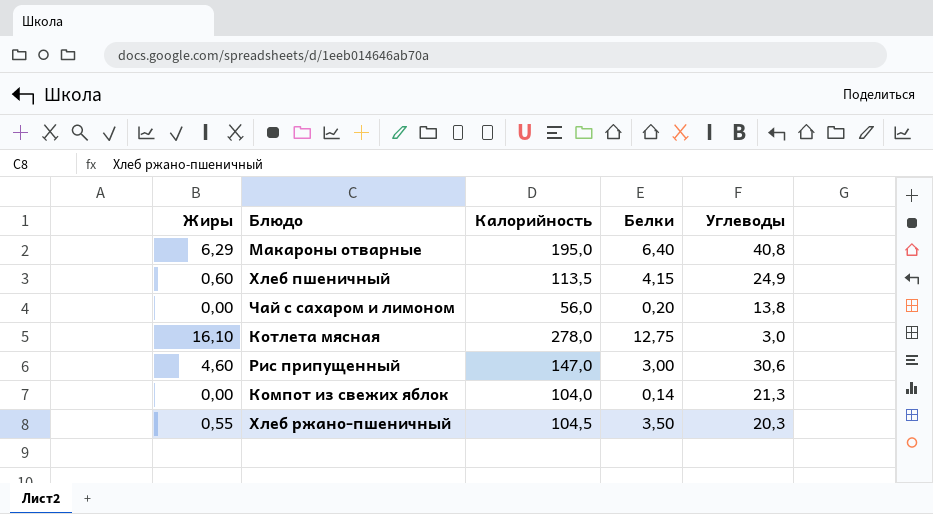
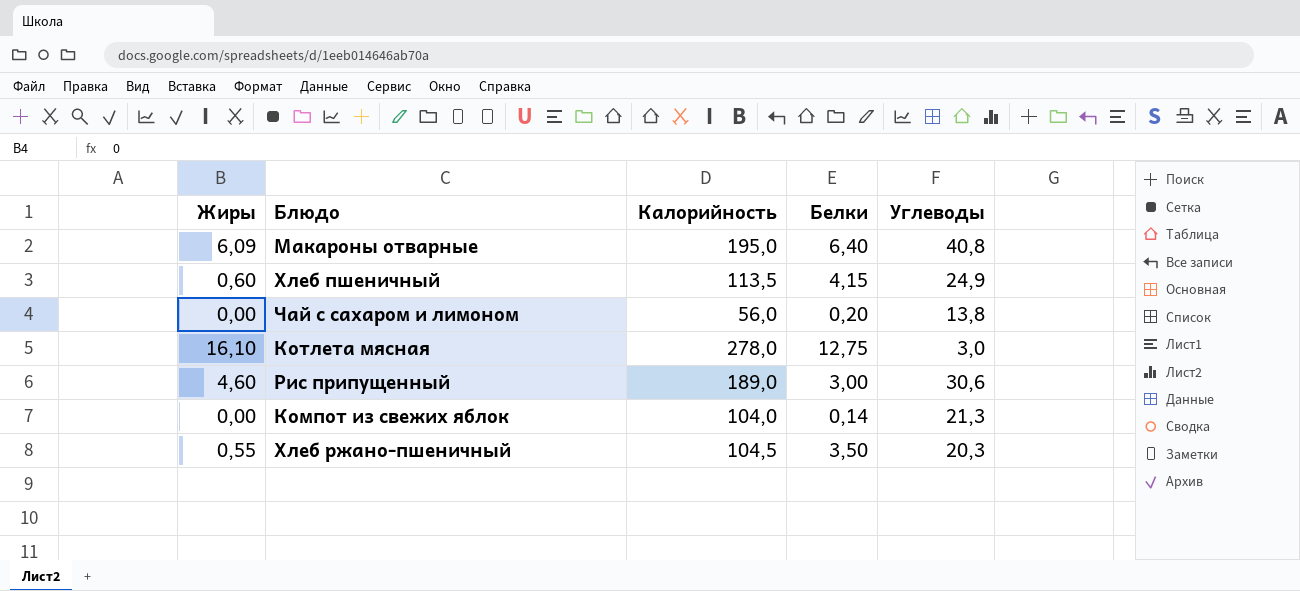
Макароны отварные | Жиры: 6,29 -> 6,09
Рис припущенный | Калорийность: 147,0 -> 189,0

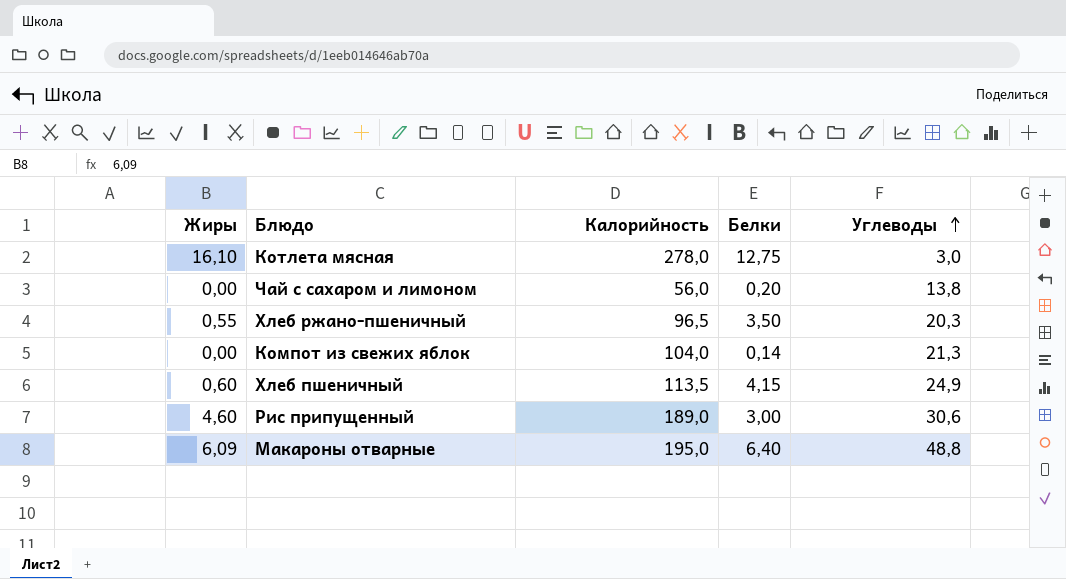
row order: none -> Углеводы ascending
Хлеб ржано-пшеничный | Калорийность: 104,5 -> 96,5
Макароны отварные | Углеводы: 40,8 -> 48,8

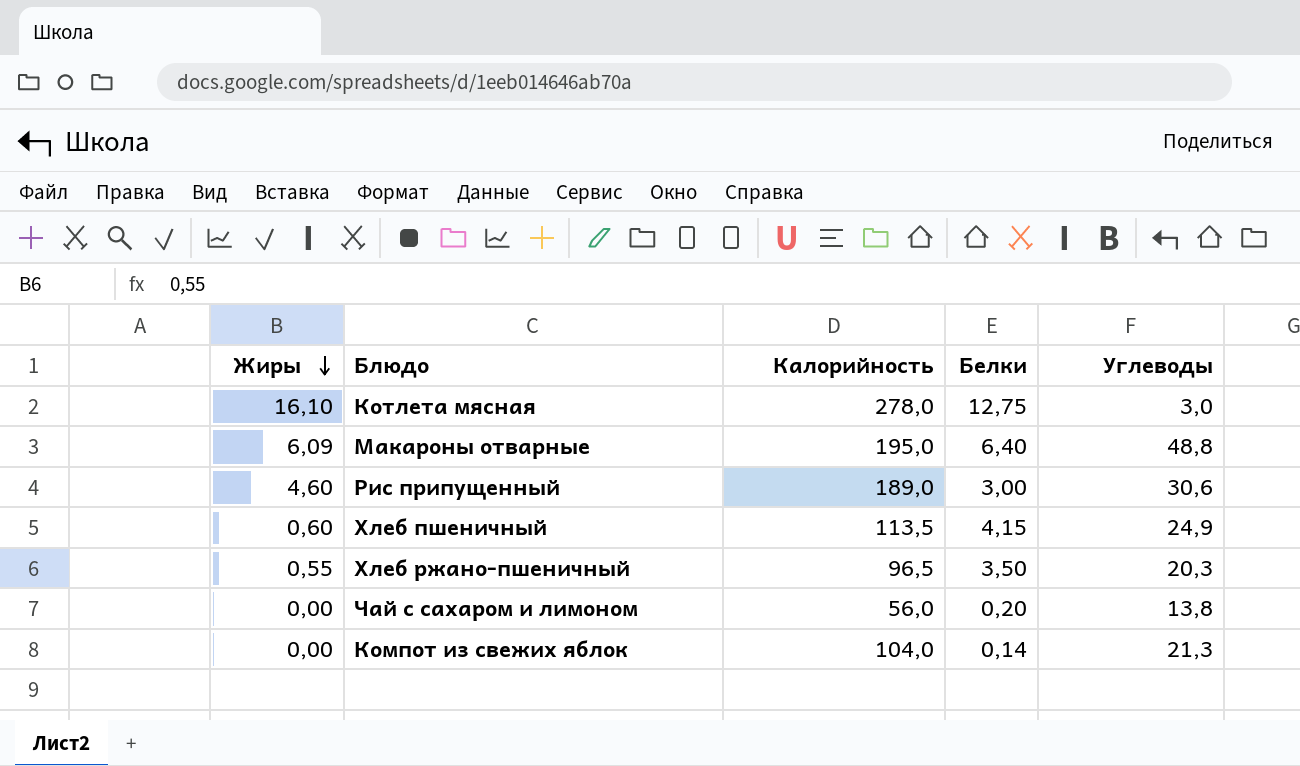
row order: Углеводы ascending -> Жиры descending

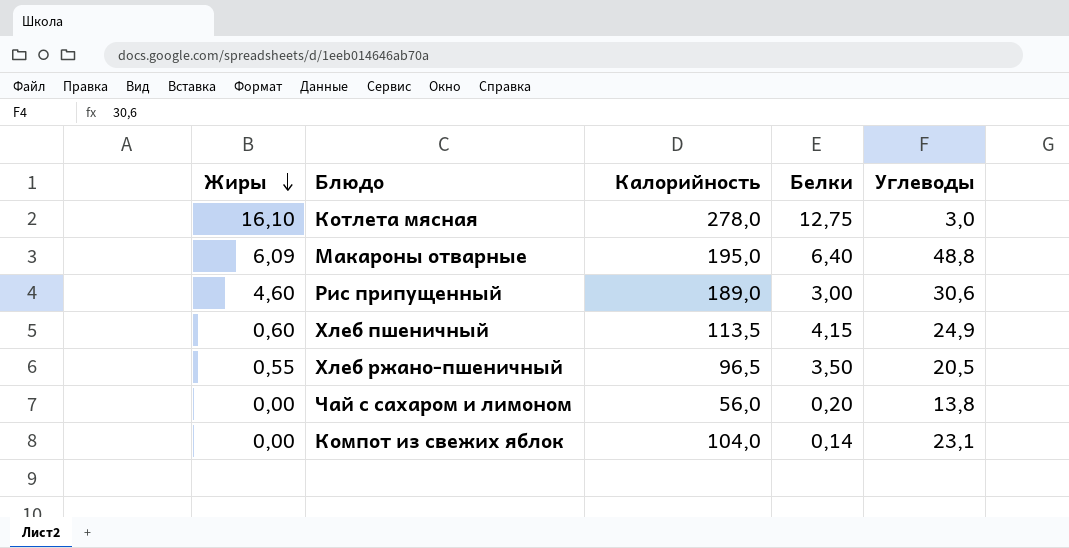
Хлеб ржано-пшеничный | Углеводы: 20,3 -> 20,5
Компот из свежих яблок | Углеводы: 21,3 -> 23,1

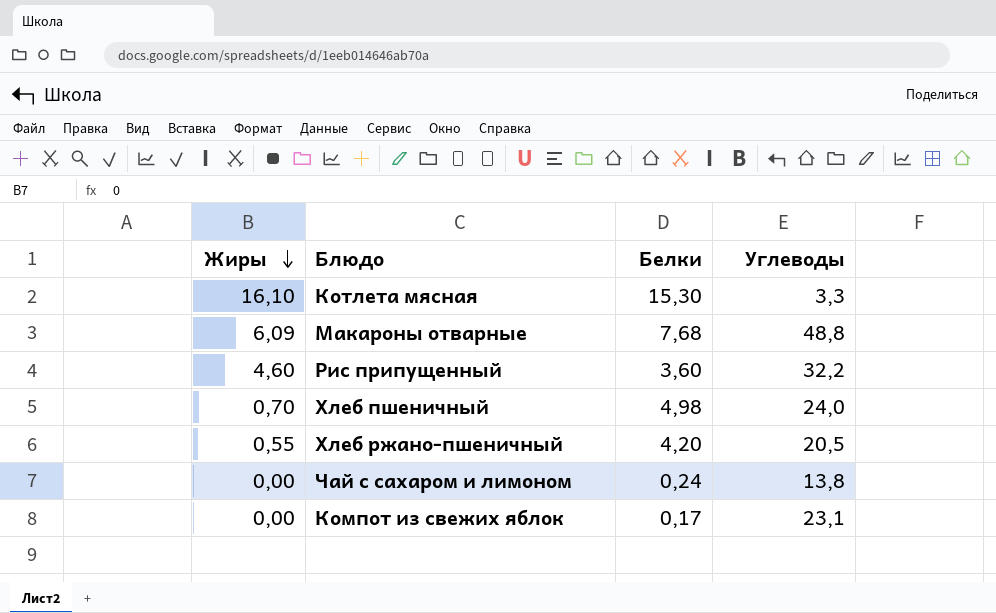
column Калорийность | position: 3 -> none
Котлета мясная | Белки: 12,75 -> 15,30
Котлета мясная | Углеводы: 3,0 -> 3,3
Макароны отварные | Белки: 6,40 -> 7,68
Рис припущенный | Белки: 3,00 -> 3,60
Рис припущенный | Углеводы: 30,6 -> 32,2
Хлеб пшеничный | Жиры: 0,60 -> 0,70
Хлеб пшеничный | Белки: 4,15 -> 4,98
Хлеб пшеничный | Углеводы: 24,9 -> 24,0
Хлеб ржано-пшеничный | Белки: 3,50 -> 4,20
Чай с сахаром и лимоном | Белки: 0,20 -> 0,24
Компот из свежих яблок | Белки: 0,14 -> 0,17

